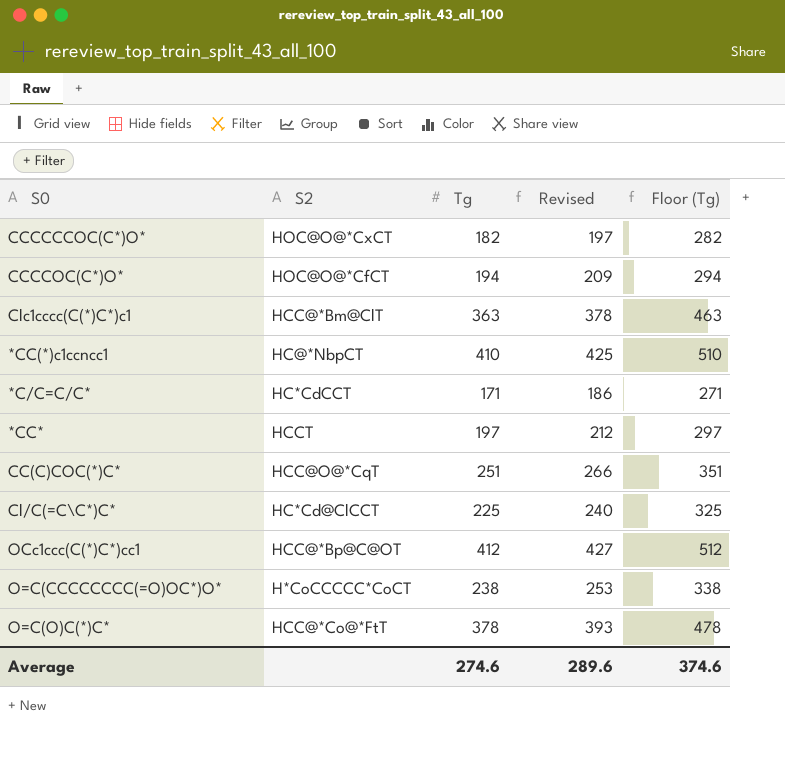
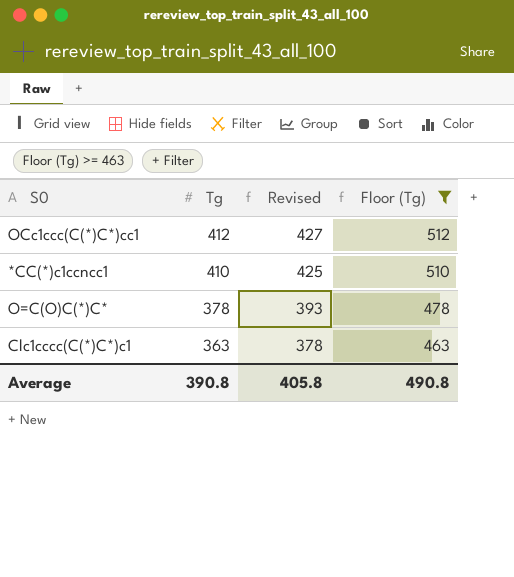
filter: none -> Floor (Tg) >= 463
row order: none -> Tg descending
column S2 | position: 2 -> none
Average | Tg: 274.6 -> 390.8
Average | Revised: 289.6 -> 405.8
Average | Floor (Tg): 374.6 -> 490.8

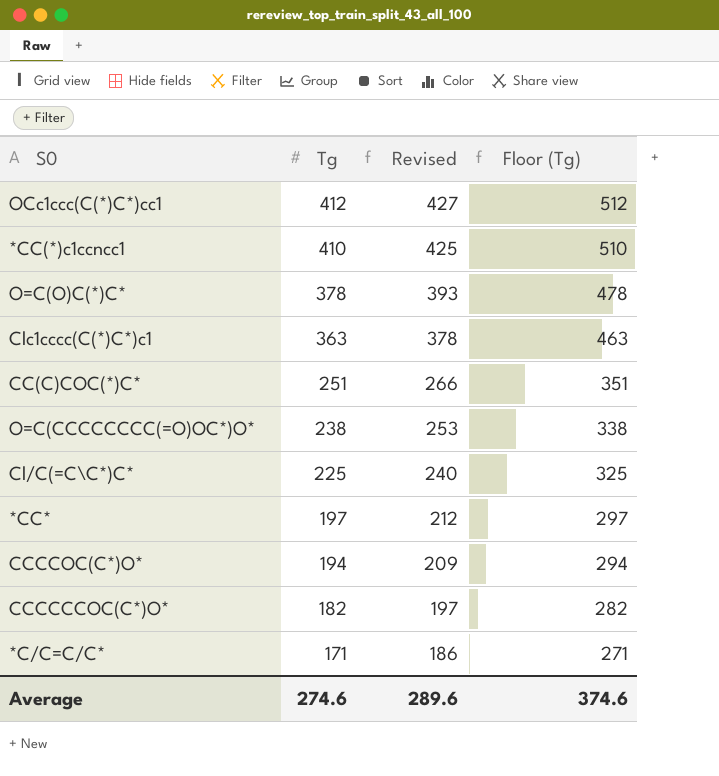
filter: Floor (Tg) >= 463 -> none
Average | Tg: 390.8 -> 274.6
Average | Revised: 405.8 -> 289.6
Average | Floor (Tg): 490.8 -> 374.6

